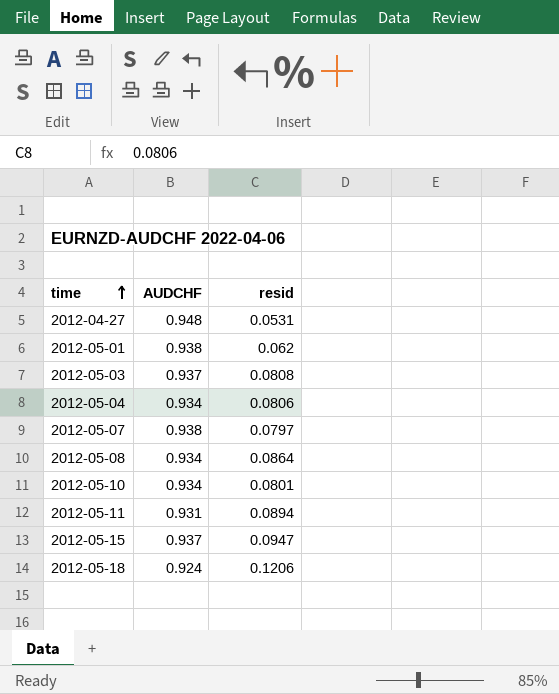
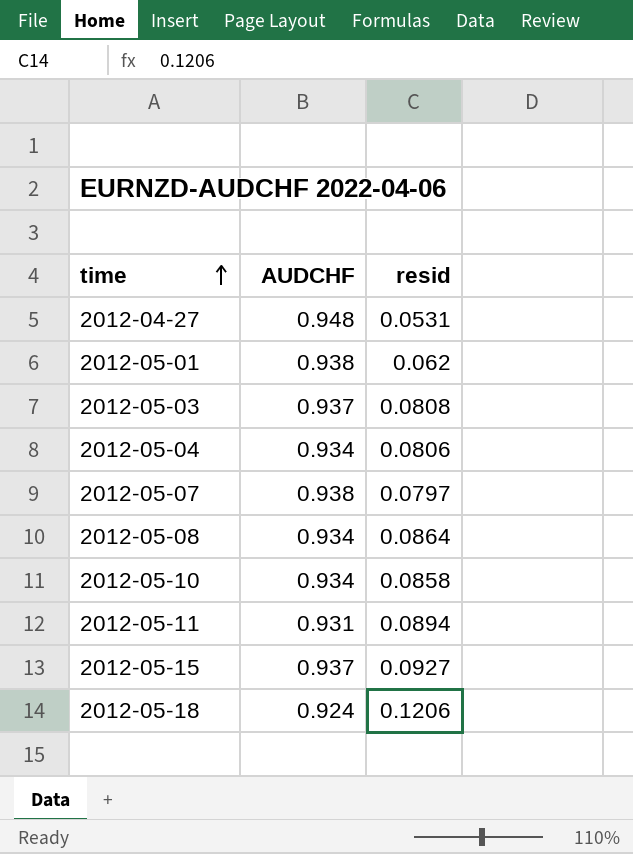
2012-05-10 | resid: 0.0801 -> 0.0858
2012-05-15 | resid: 0.0947 -> 0.0927

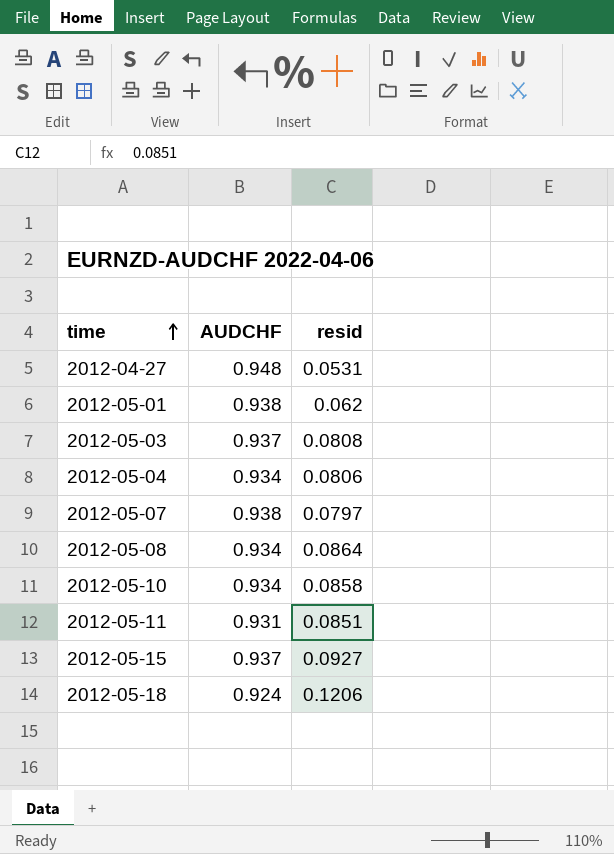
2012-05-11 | resid: 0.0894 -> 0.0851

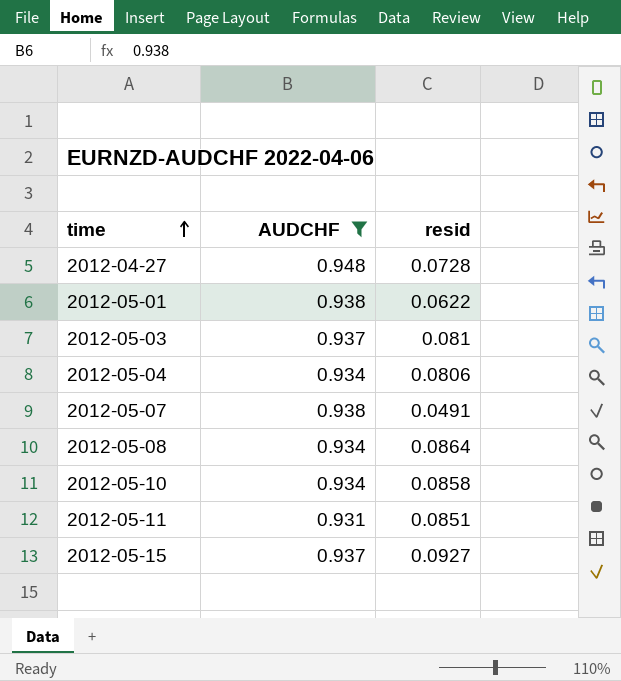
filter: none -> AUDCHF != 0.924
2012-04-27 | resid: 0.0531 -> 0.0728
2012-05-01 | resid: 0.062 -> 0.0622
2012-05-03 | resid: 0.0808 -> 0.081
2012-05-07 | resid: 0.0797 -> 0.0491

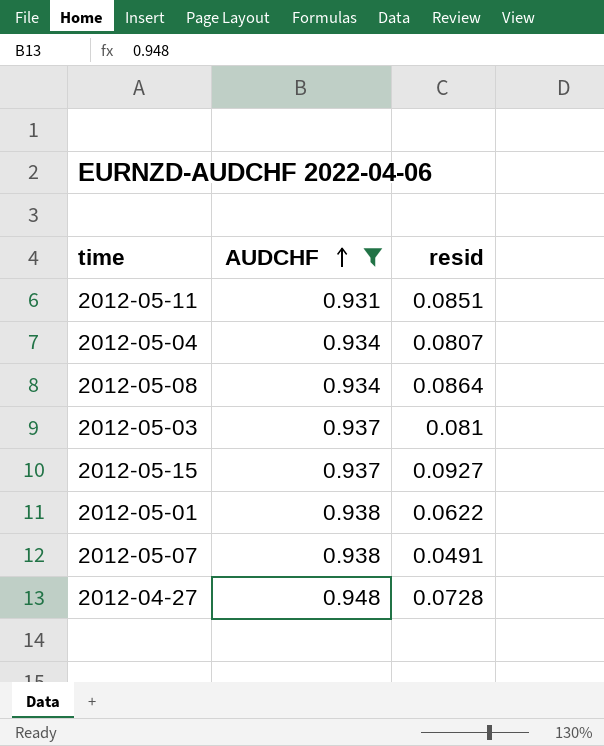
row order: time ascending -> AUDCHF ascending
row 2012-05-10: 0.934 | 0.0858 -> none
2012-05-04 | resid: 0.0806 -> 0.0807

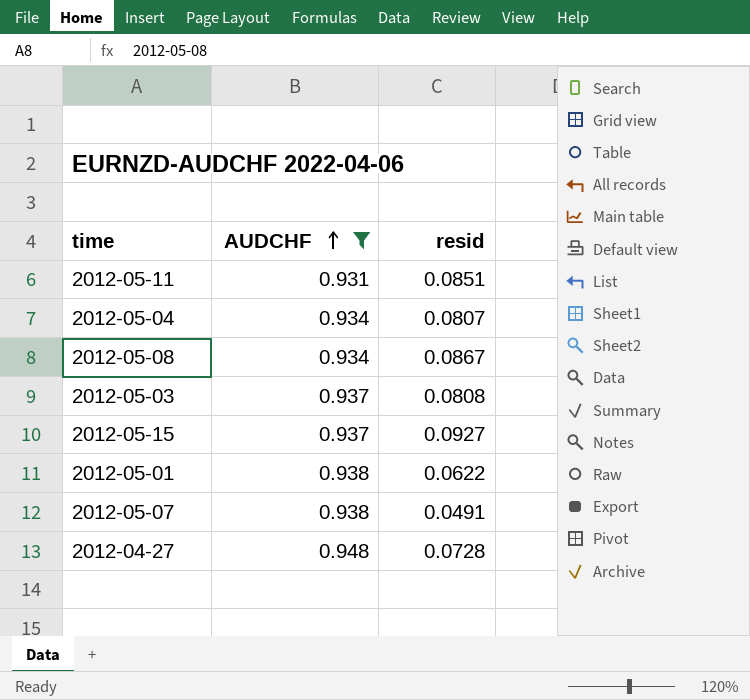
2012-05-08 | resid: 0.0864 -> 0.0867
2012-05-03 | resid: 0.081 -> 0.0808

